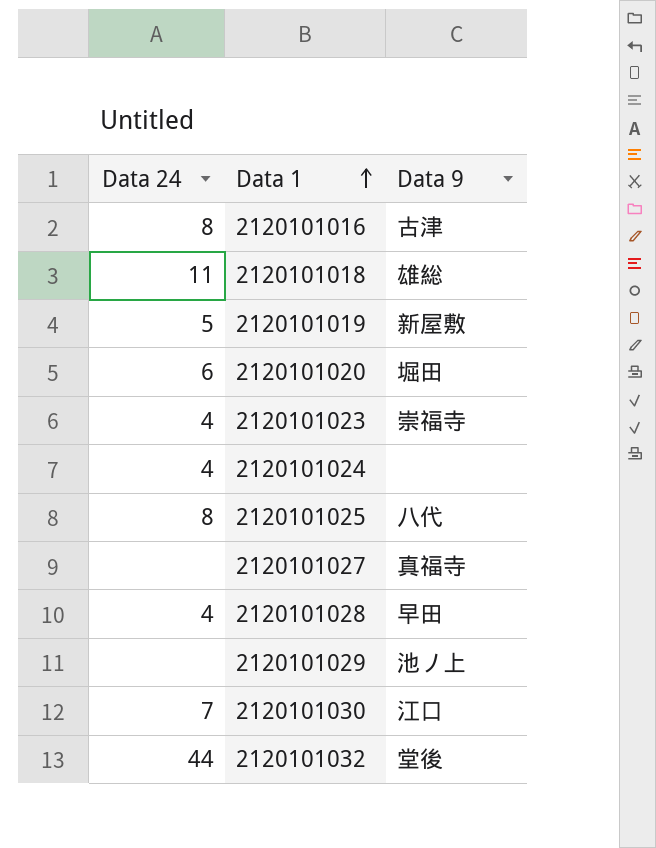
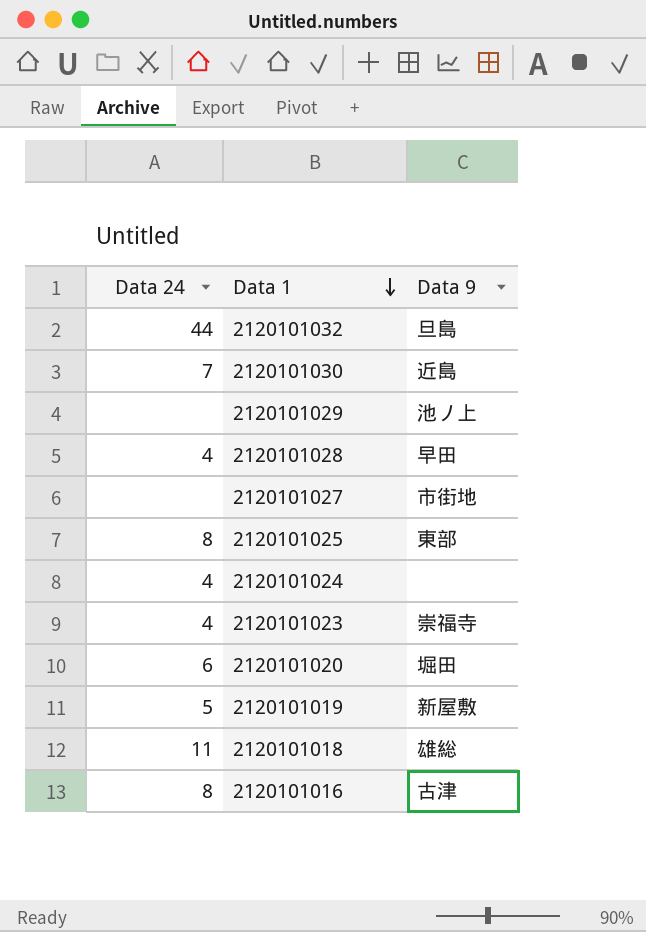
row order: Data 1 ascending -> Data 1 descending
2120101032 | Data 9: 堂後 -> 旦島
2120101030 | Data 9: 江口 -> 近島
2120101027 | Data 9: 真福寺 -> 市街地
2120101025 | Data 9: 八代 -> 東部

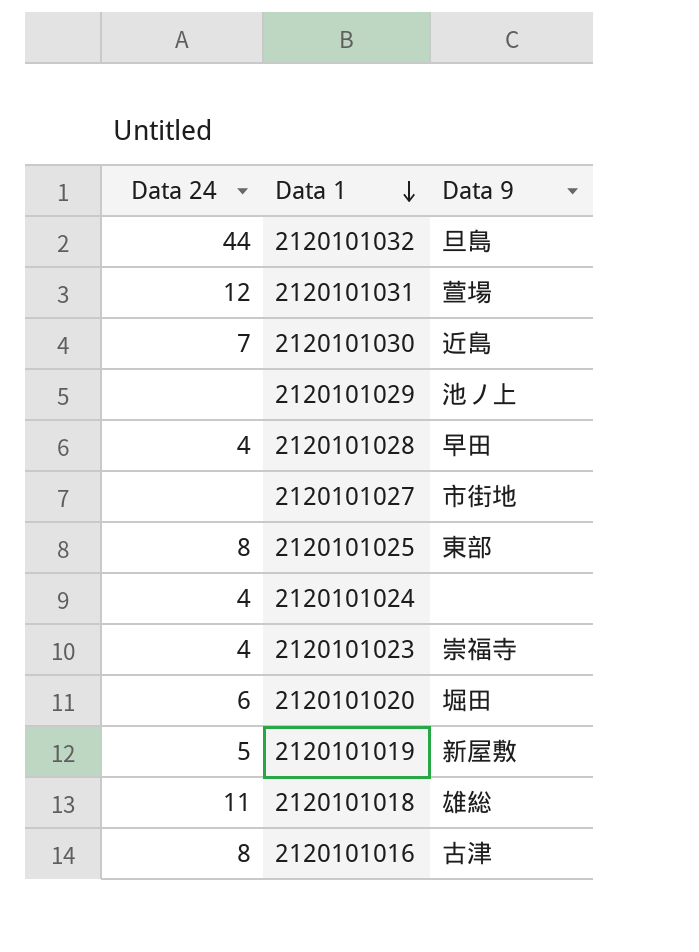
row 2120101031: none -> 12 | 萱場

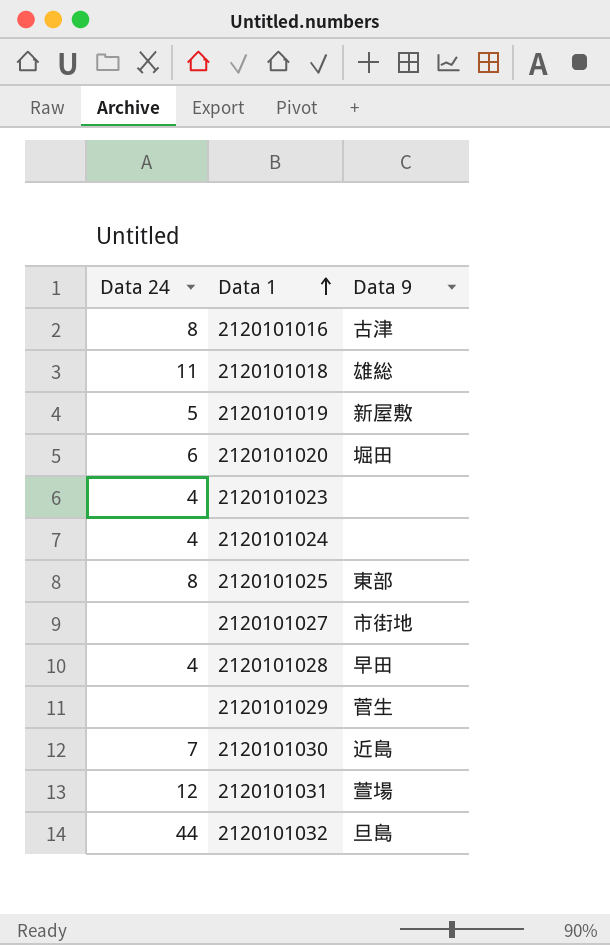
row order: Data 1 descending -> Data 1 ascending
2120101023 | Data 9: 崇福寺 -> none
2120101029 | Data 9: 池ノ上 -> 菅生

